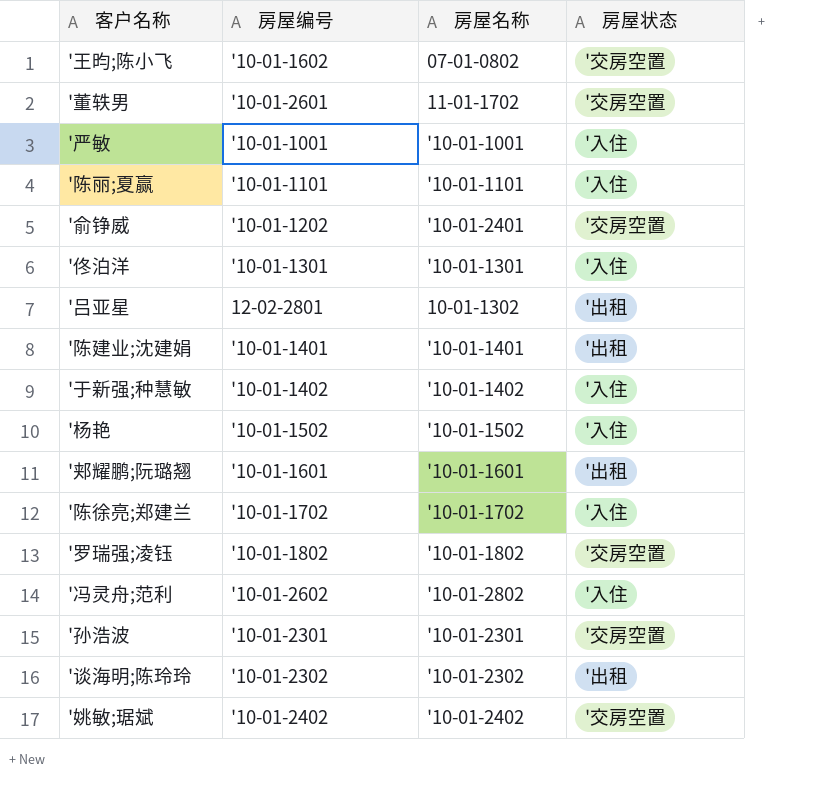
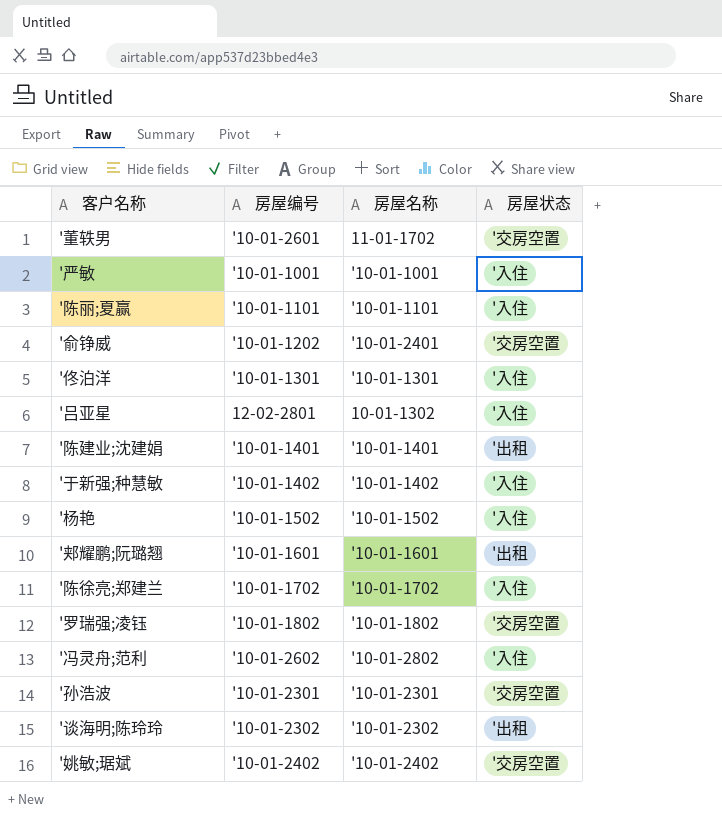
row '王昀;陈小飞: '10-01-1602 | 07-01-0802 | '交房空置 -> none
'吕亚星 | 房屋状态: '出租 -> '入住

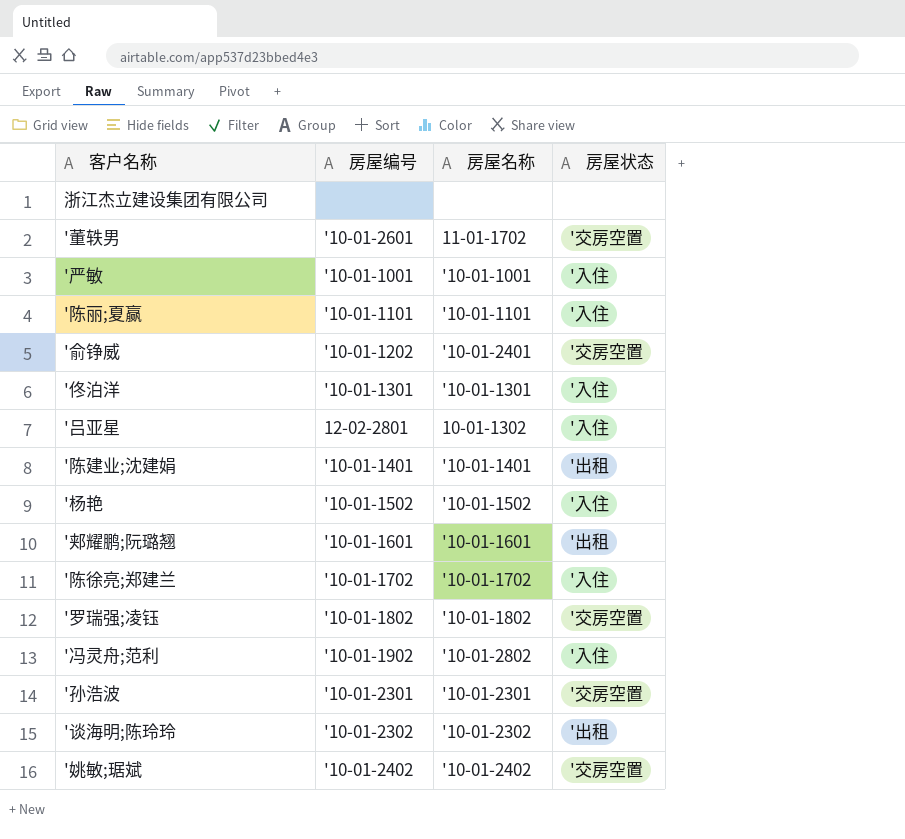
row '于新强;种慧敏: '10-01-1402 | '10-01-1402 | '入住 -> none
row 浙江杰立建设集团有限公司: none -> none | none | none
'冯灵舟;范利 | 房屋编号: '10-01-2602 -> '10-01-1902

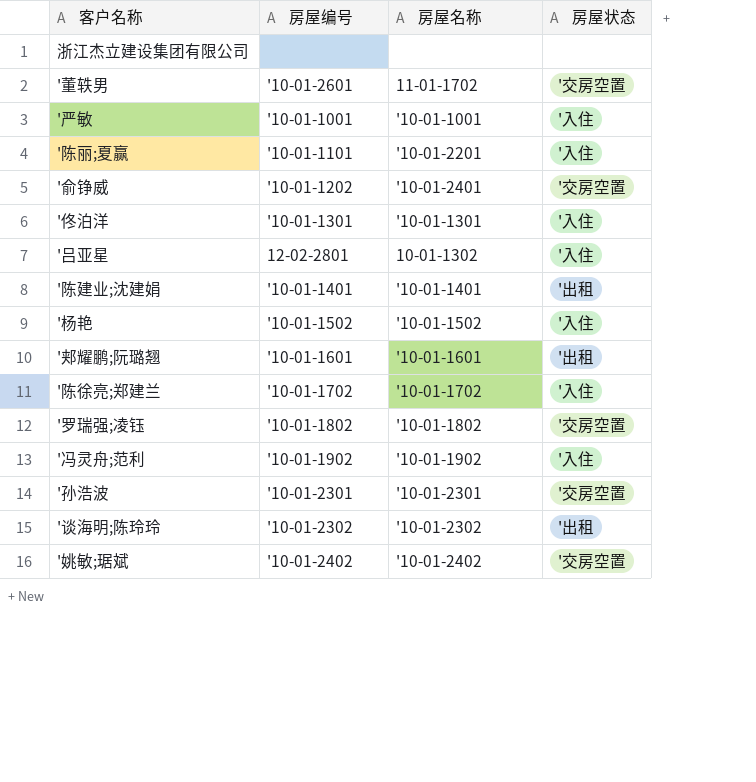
'陈丽;夏赢 | 房屋名称: '10-01-1101 -> '10-01-2201
'冯灵舟;范利 | 房屋名称: '10-01-2802 -> '10-01-1902

